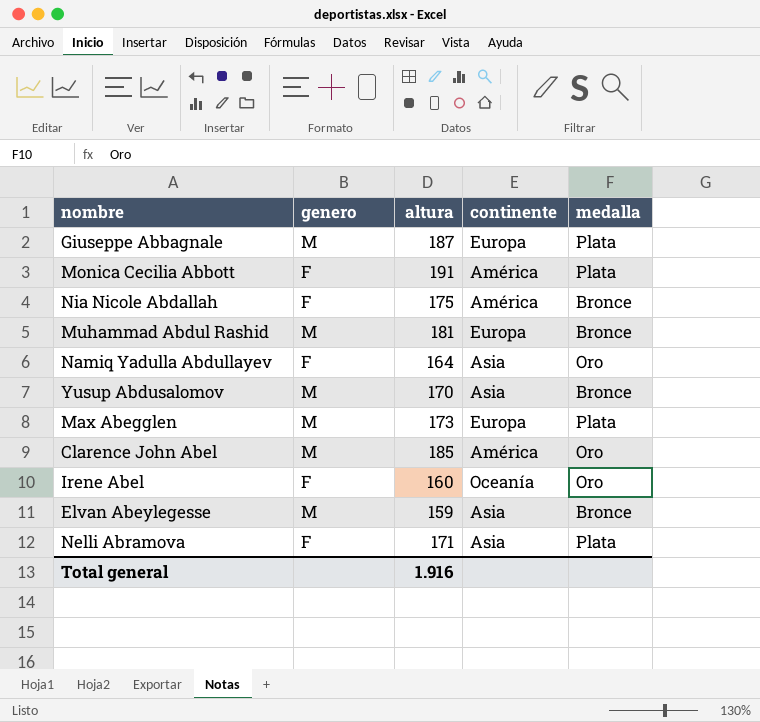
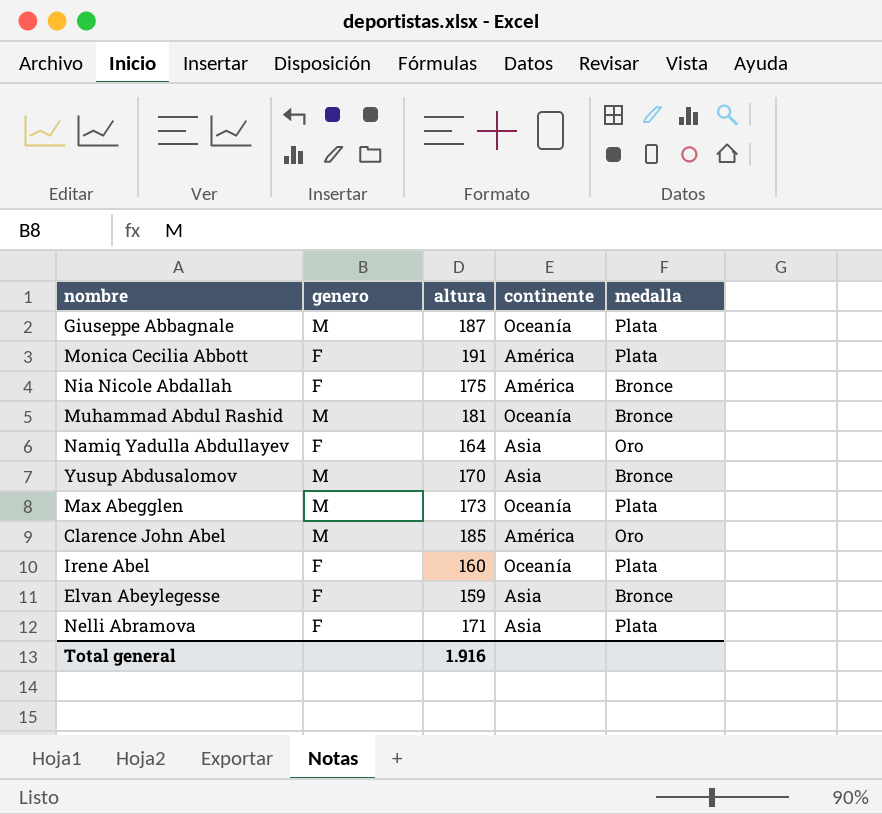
Giuseppe Abbagnale | continente: Europa -> Oceanía
Muhammad Abdul Rashid | continente: Europa -> Oceanía
Max Abegglen | continente: Europa -> Oceanía
Irene Abel | medalla: Oro -> Plata
Elvan Abeylegesse | genero: M -> F

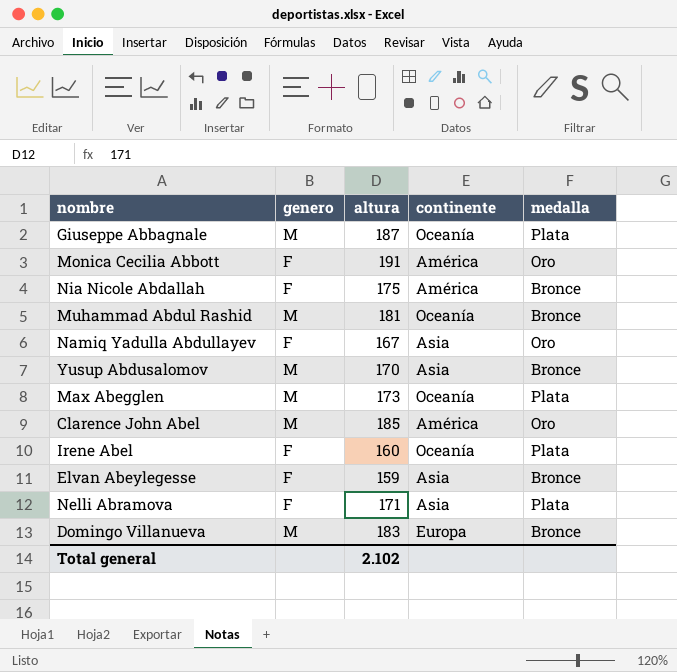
Monica Cecilia Abbott | medalla: Plata -> Oro
Namiq Yadulla Abdullayev | altura: 164 -> 167
row Domingo Villanueva: none -> M | 183 | Europa | Bronce
Total general | altura: 1.916 -> 2.102

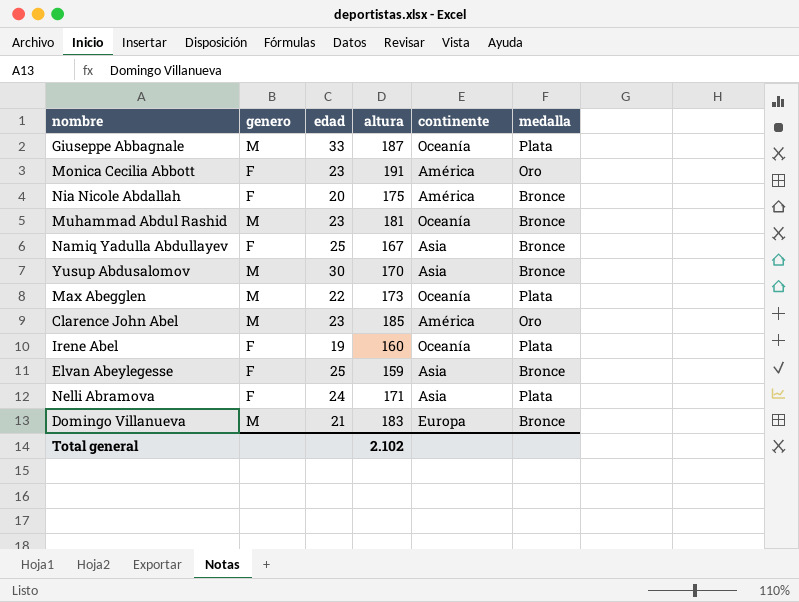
column edad | position: none -> 3
Namiq Yadulla Abdullayev | medalla: Oro -> Bronce

